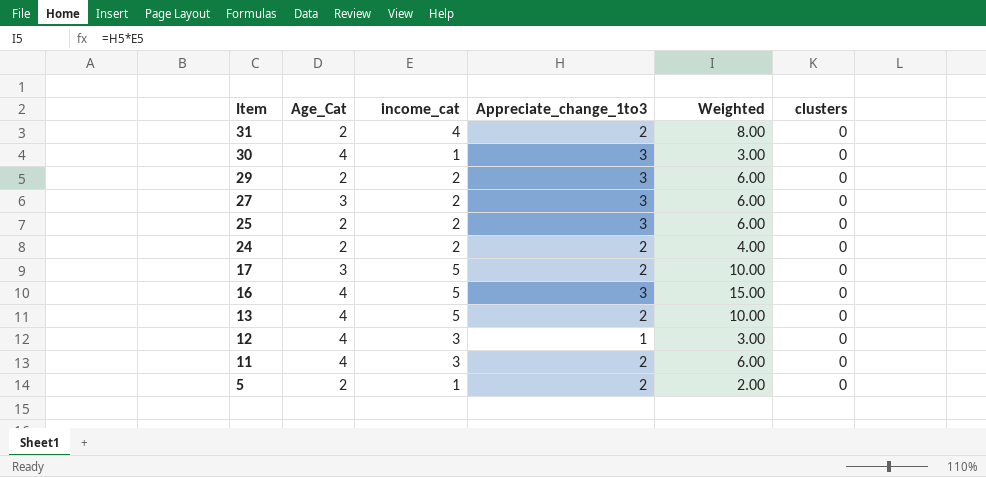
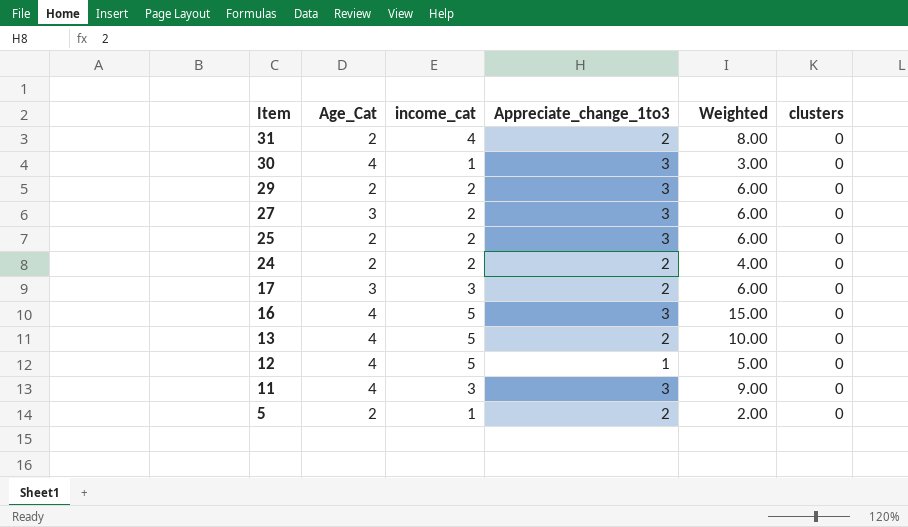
17 | income_cat: 5 -> 3
17 | Weighted: 10.00 -> 6.00
12 | income_cat: 3 -> 5
12 | Weighted: 3.00 -> 5.00
11 | Appreciate_change_1to3: 2 -> 3
11 | Weighted: 6.00 -> 9.00

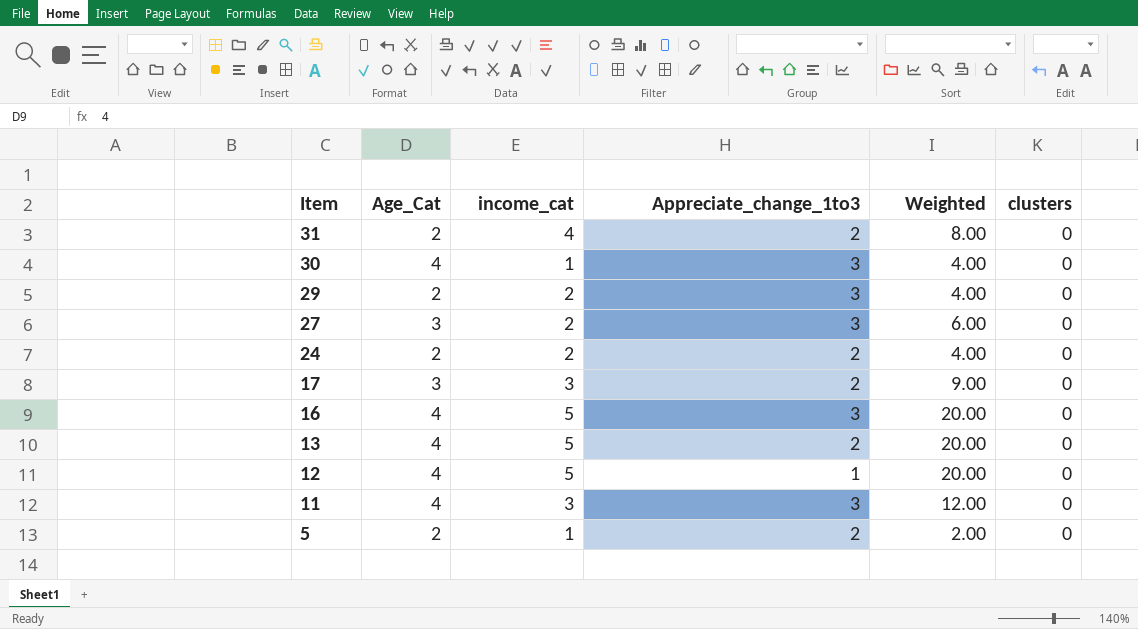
column Weighted | formula: [income_cat] * [Appreciate_change_1to3] -> [Age_Cat] * [income_cat]
row 25: 2 | 2 | 3 | 6.00 | 0 -> none

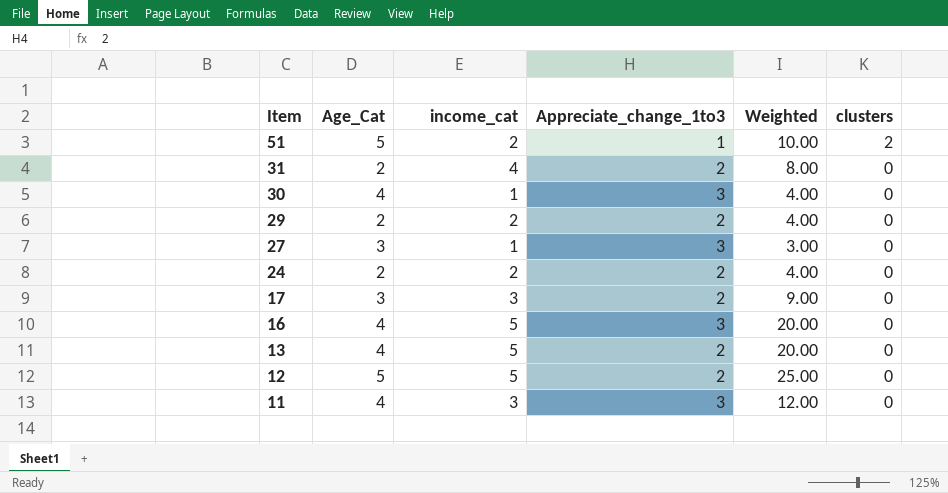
row 5: 2 | 1 | 2 | 2.00 | 0 -> none
row 51: none -> 5 | 2 | 1 | 10.00 | 2
29 | Appreciate_change_1to3: 3 -> 2
27 | income_cat: 2 -> 1
27 | Weighted: 6.00 -> 3.00
12 | Age_Cat: 4 -> 5
12 | Appreciate_change_1to3: 1 -> 2
12 | Weighted: 20.00 -> 25.00

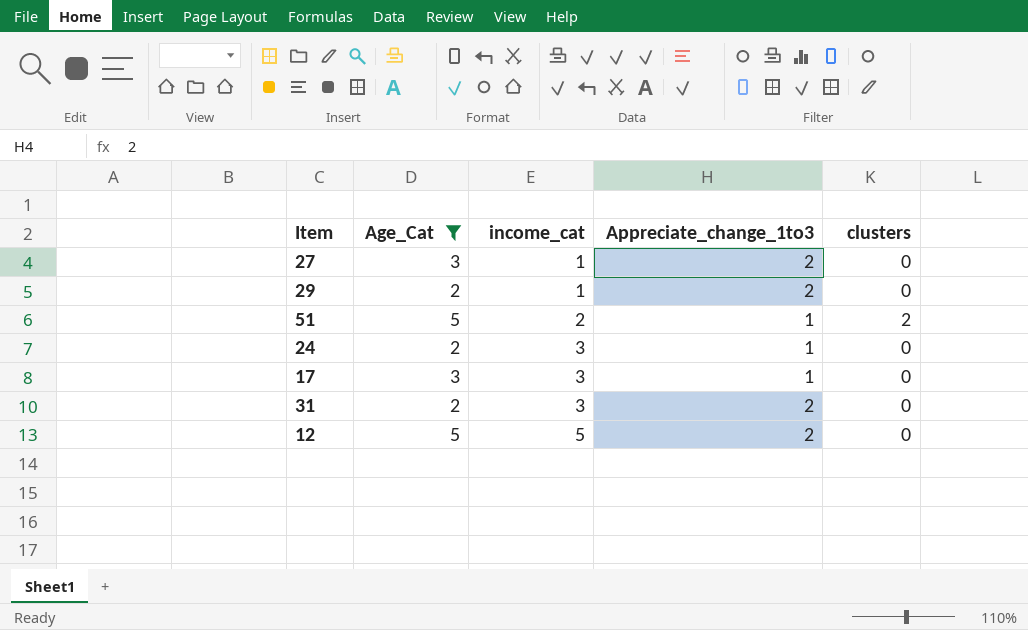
filter: none -> Age_Cat != 4
row order: Item descending -> income_cat ascending
column Weighted | formula: [Age_Cat] * [income_cat] -> none
27 | Appreciate_change_1to3: 3 -> 2
29 | income_cat: 2 -> 1
24 | income_cat: 2 -> 3
24 | Appreciate_change_1to3: 2 -> 1
17 | Appreciate_change_1to3: 2 -> 1
31 | income_cat: 4 -> 3

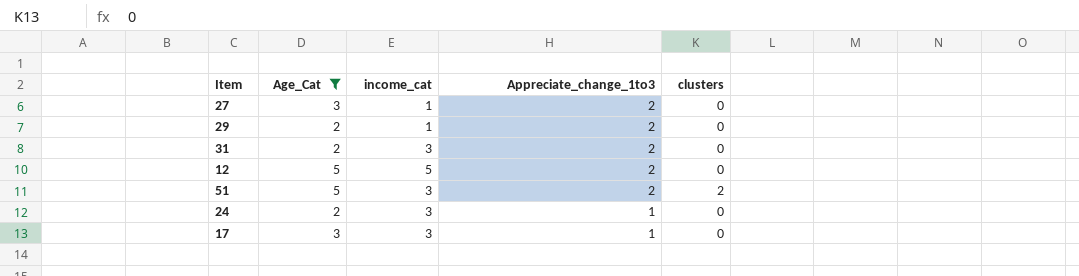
row order: income_cat ascending -> Appreciate_change_1to3 descending
51 | income_cat: 2 -> 3
51 | Appreciate_change_1to3: 1 -> 2

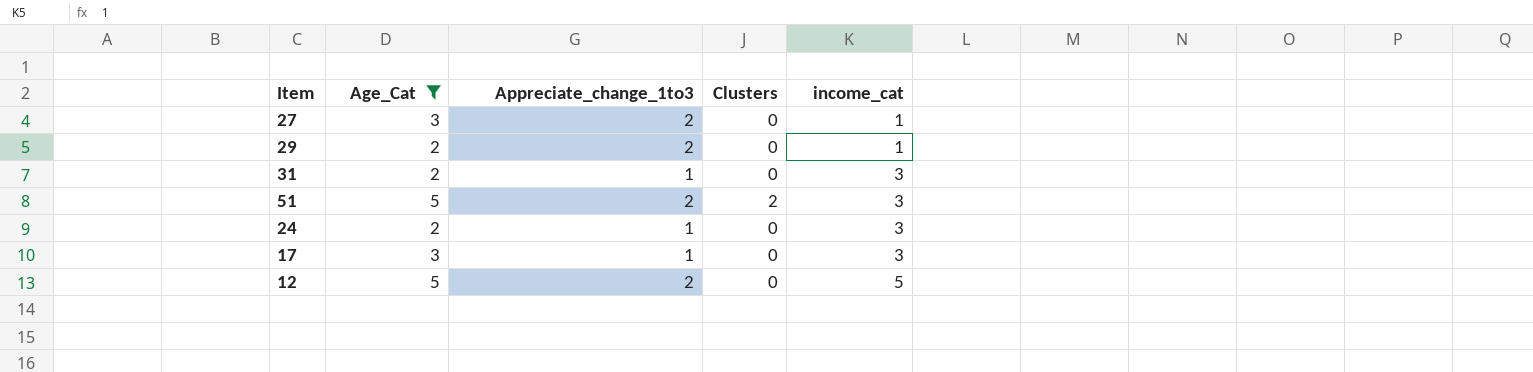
row order: Appreciate_change_1to3 descending -> income_cat ascending
column name: clusters -> Clusters
column income_cat | position: 3 -> 5
31 | Appreciate_change_1to3: 2 -> 1

